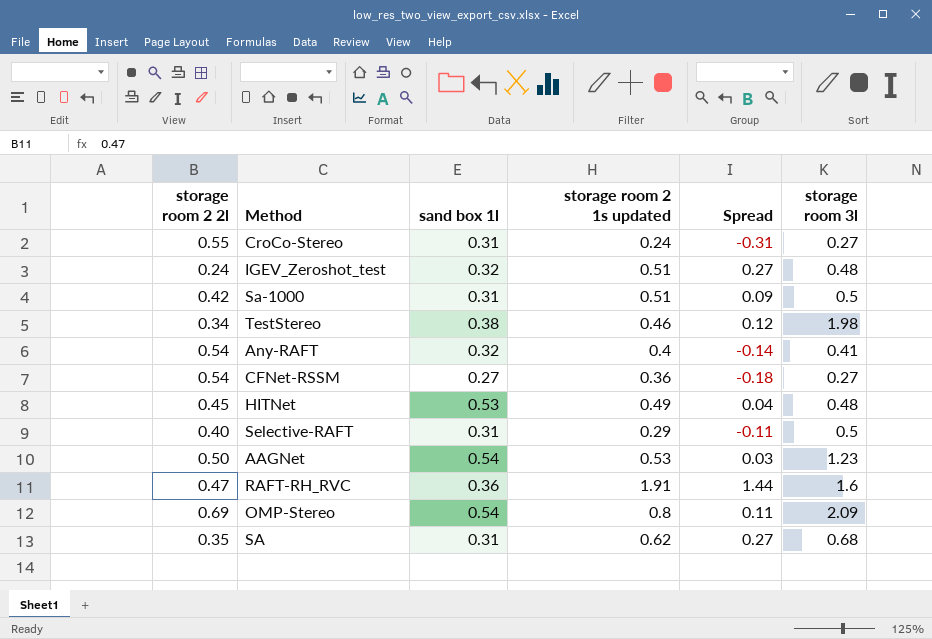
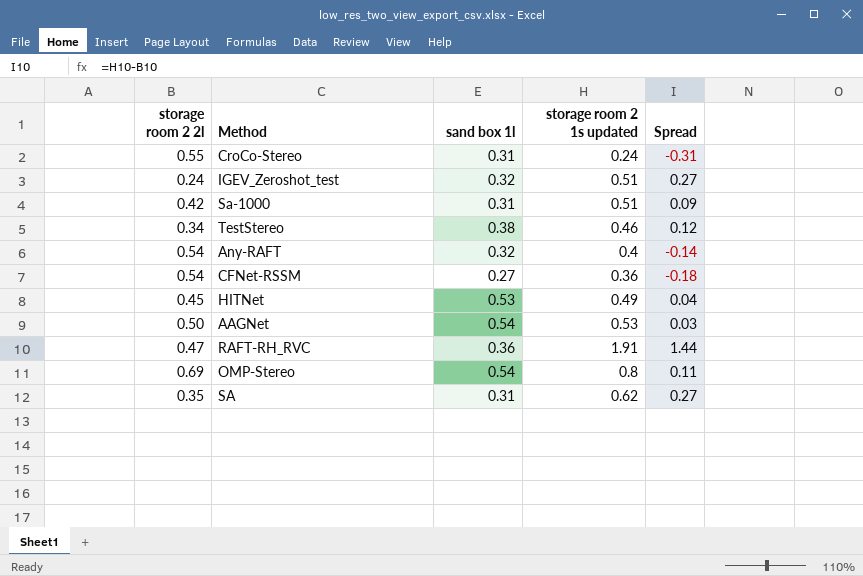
column storage room 3l | position: 6 -> none
row Selective-RAFT: 0.40 | 0.31 | 0.29 | -0.11 | 0.5 -> none

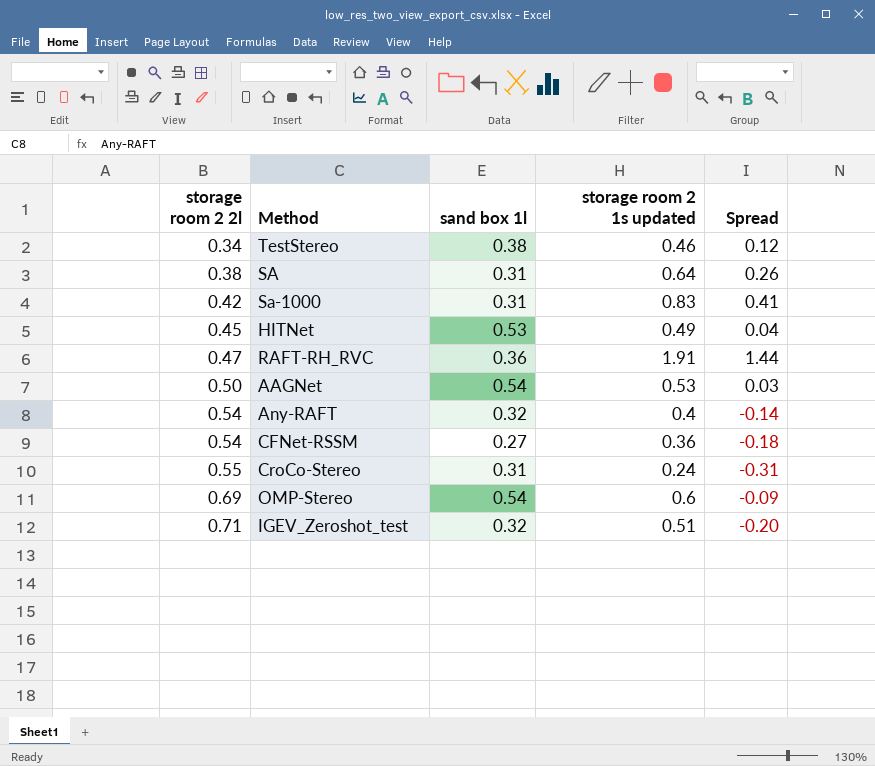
row order: none -> storage room 2 2l ascending
SA | storage room 2 2l: 0.35 -> 0.38
SA | storage room 2 1s updated: 0.62 -> 0.64
SA | Spread: 0.27 -> 0.26
Sa-1000 | storage room 2 1s updated: 0.51 -> 0.83
Sa-1000 | Spread: 0.09 -> 0.41
OMP-Stereo | storage room 2 1s updated: 0.8 -> 0.6
OMP-Stereo | Spread: 0.11 -> -0.09
IGEV_Zeroshot_test | storage room 2 2l: 0.24 -> 0.71
IGEV_Zeroshot_test | Spread: 0.27 -> -0.20

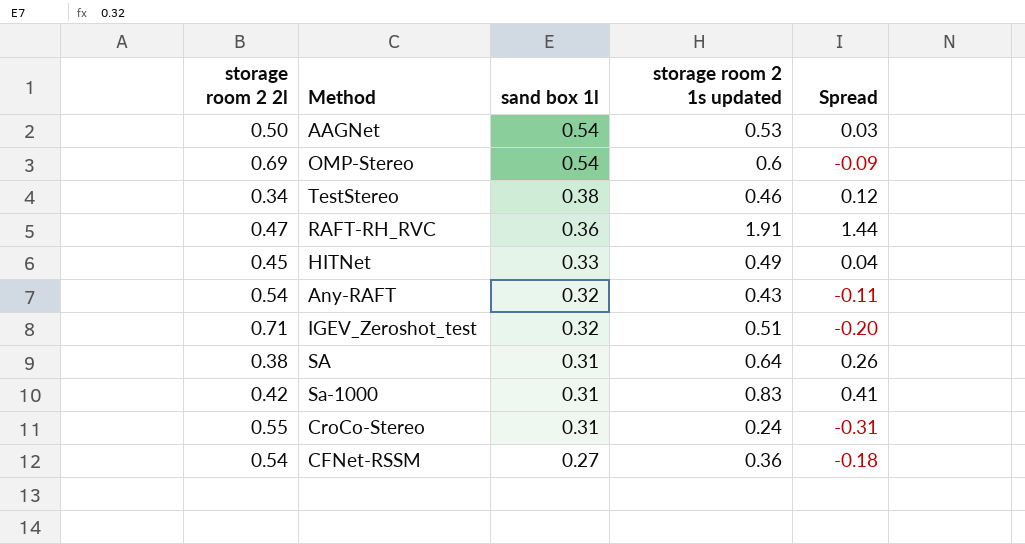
row order: storage room 2 2l ascending -> sand box 1l descending
HITNet | sand box 1l: 0.53 -> 0.33
Any-RAFT | storage room 2 1s updated: 0.4 -> 0.43
Any-RAFT | Spread: -0.14 -> -0.11

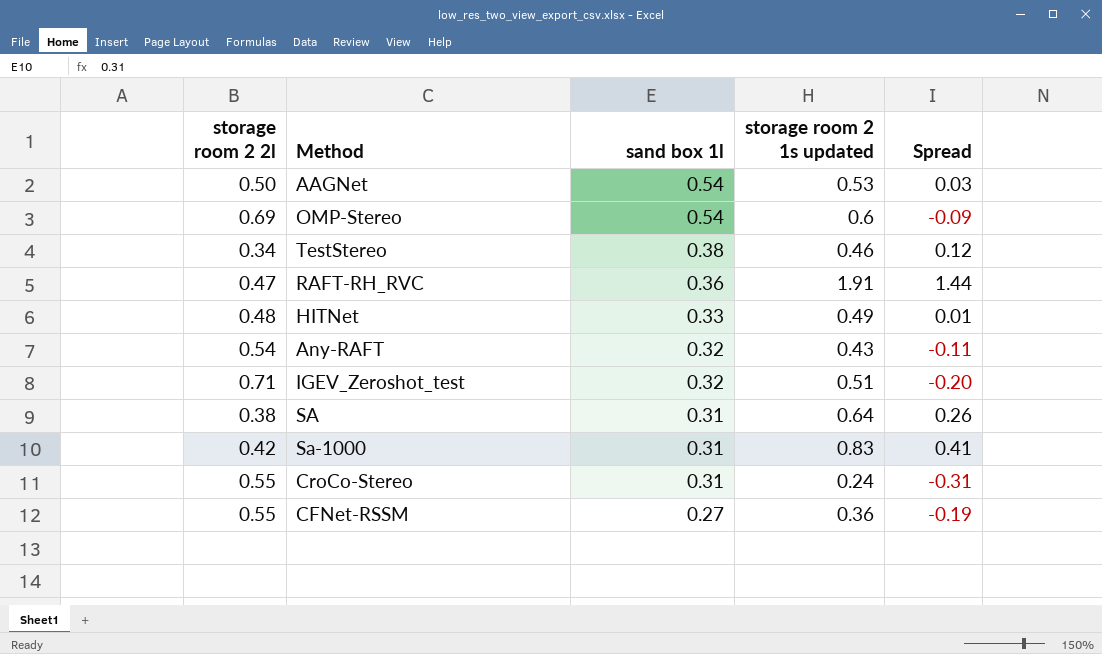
HITNet | storage room 2 2l: 0.45 -> 0.48
HITNet | Spread: 0.04 -> 0.01
CFNet-RSSM | storage room 2 2l: 0.54 -> 0.55
CFNet-RSSM | Spread: -0.18 -> -0.19

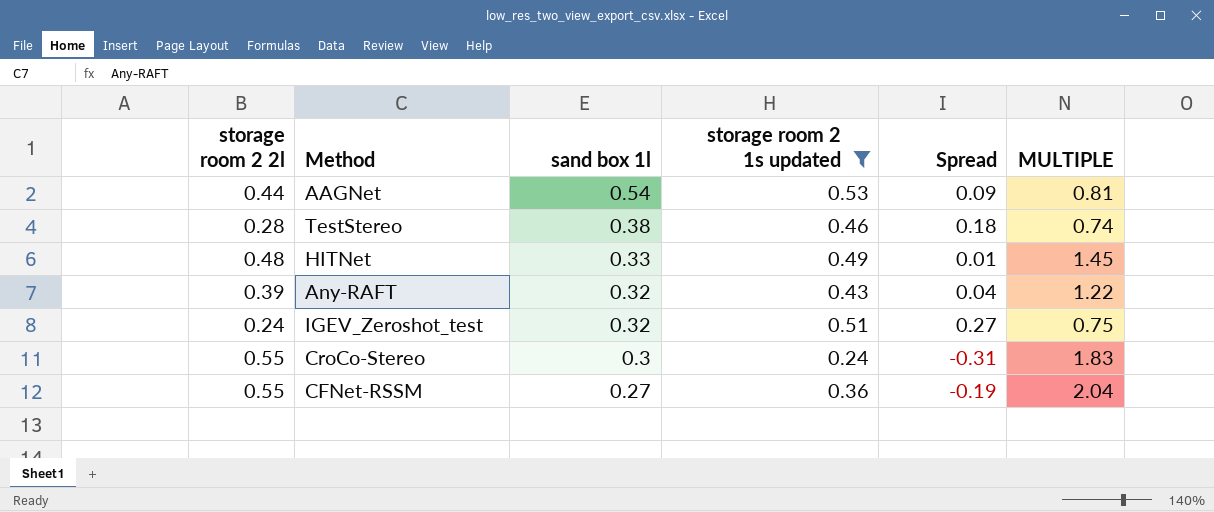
filter: none -> storage room 2 1s updated <= 0.53
column MULTIPLE | formula: none -> [storage room 2 2l] / [sand box 1l]
AAGNet | storage room 2 2l: 0.50 -> 0.44
AAGNet | Spread: 0.03 -> 0.09
TestStereo | storage room 2 2l: 0.34 -> 0.28
TestStereo | Spread: 0.12 -> 0.18
Any-RAFT | storage room 2 2l: 0.54 -> 0.39
Any-RAFT | Spread: -0.11 -> 0.04
IGEV_Zeroshot_test | storage room 2 2l: 0.71 -> 0.24
IGEV_Zeroshot_test | Spread: -0.20 -> 0.27
CroCo-Stereo | sand box 1l: 0.31 -> 0.3

